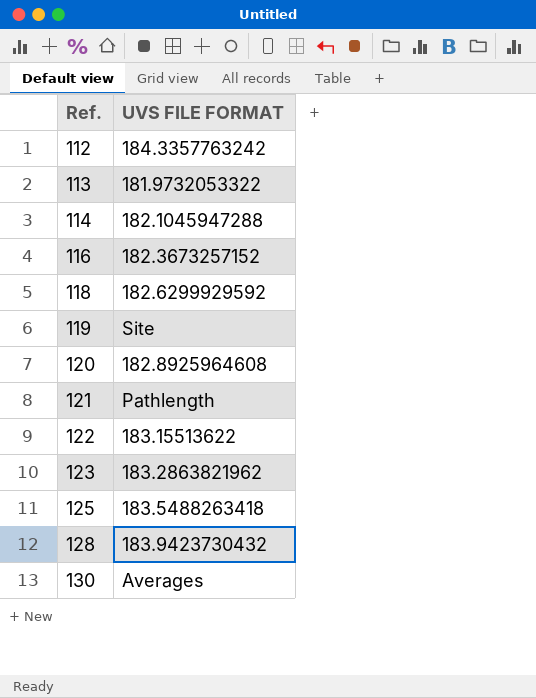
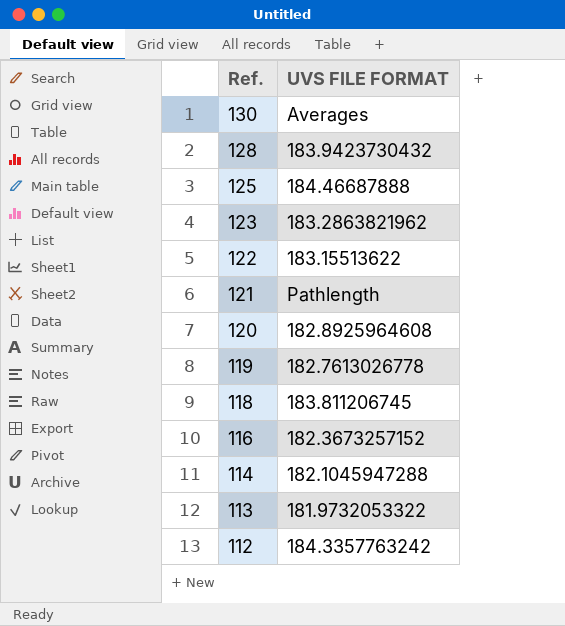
row order: Ref. ascending -> Ref. descending
125 | UVS FILE FORMAT: 183.5488263418 -> 184.46687888
119 | UVS FILE FORMAT: Site -> 182.7613026778
118 | UVS FILE FORMAT: 182.6299929592 -> 183.811206745

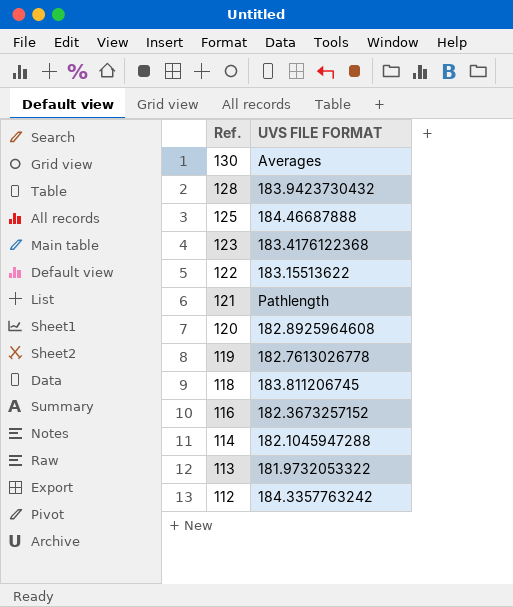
123 | UVS FILE FORMAT: 183.2863821962 -> 183.4176122368

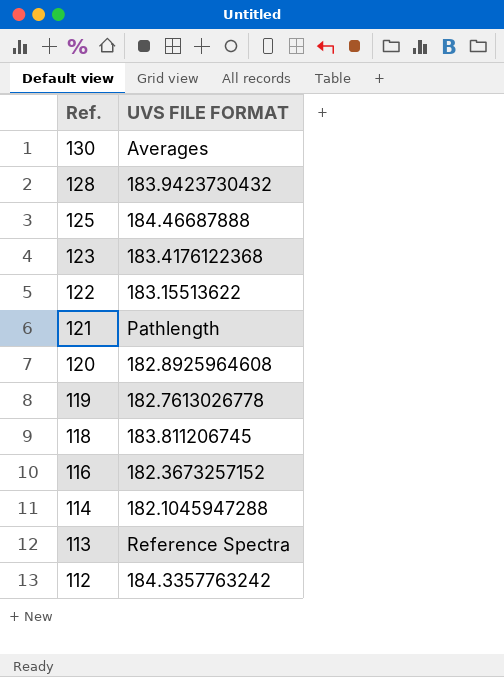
113 | UVS FILE FORMAT: 181.9732053322 -> Reference Spectra

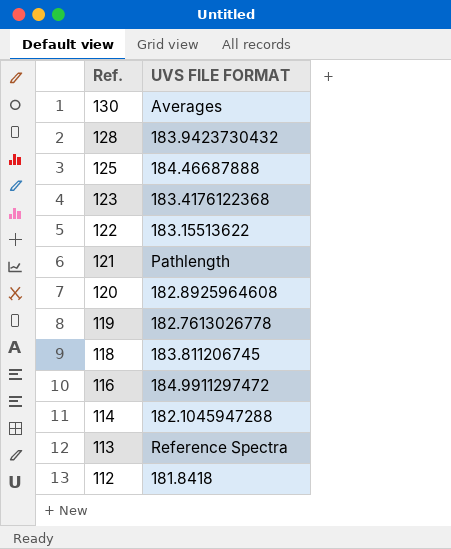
116 | UVS FILE FORMAT: 182.3673257152 -> 184.9911297472
112 | UVS FILE FORMAT: 184.3357763242 -> 181.8418

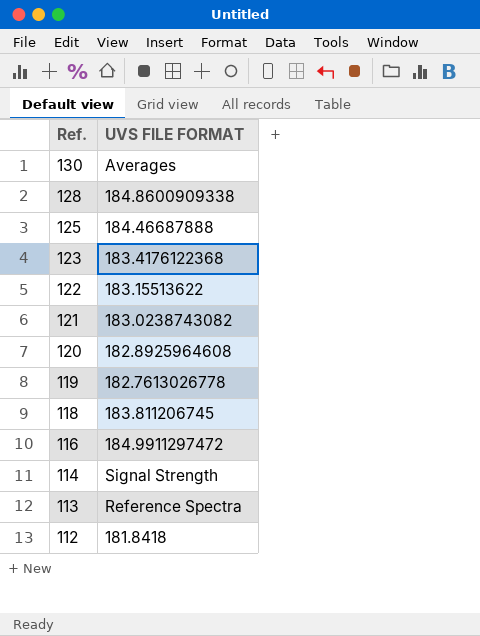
128 | UVS FILE FORMAT: 183.9423730432 -> 184.8600909338
121 | UVS FILE FORMAT: Pathlength -> 183.0238743082
114 | UVS FILE FORMAT: 182.1045947288 -> Signal Strength

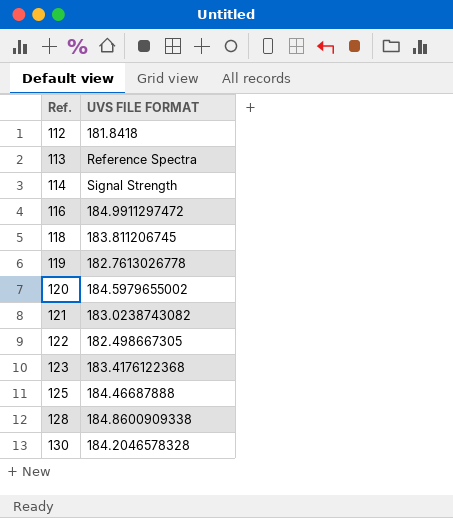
row order: Ref. descending -> Ref. ascending
120 | UVS FILE FORMAT: 182.8925964608 -> 184.5979655002
122 | UVS FILE FORMAT: 183.15513622 -> 182.498667305
130 | UVS FILE FORMAT: Averages -> 184.2046578328

